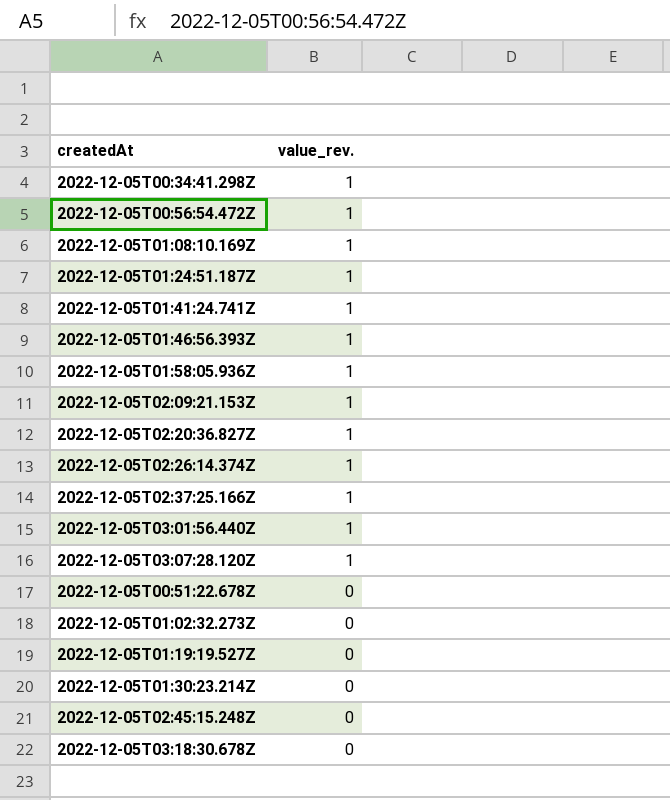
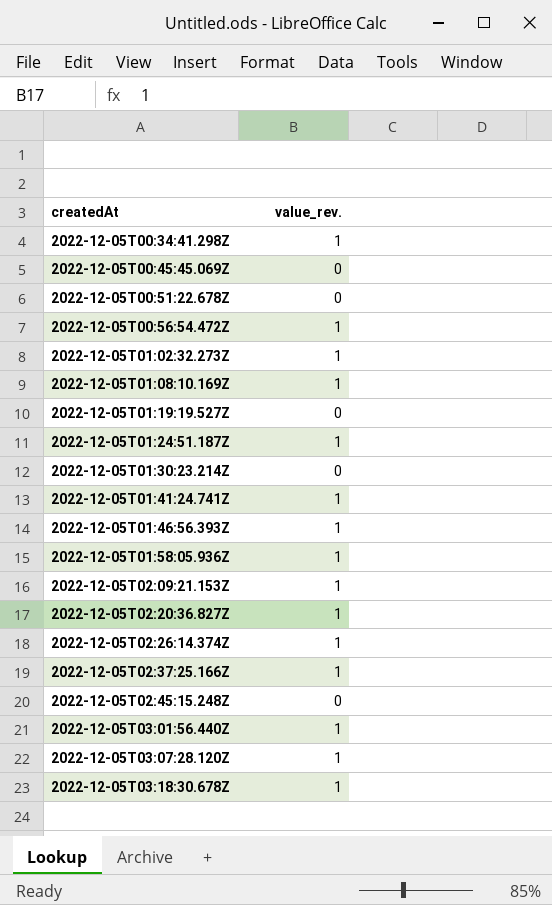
row order: value_rev. descending -> createdAt ascending
row 2022-12-05T00:45:45.069Z: none -> 0
2022-12-05T01:02:32.273Z | value_rev.: 0 -> 1
2022-12-05T03:18:30.678Z | value_rev.: 0 -> 1

